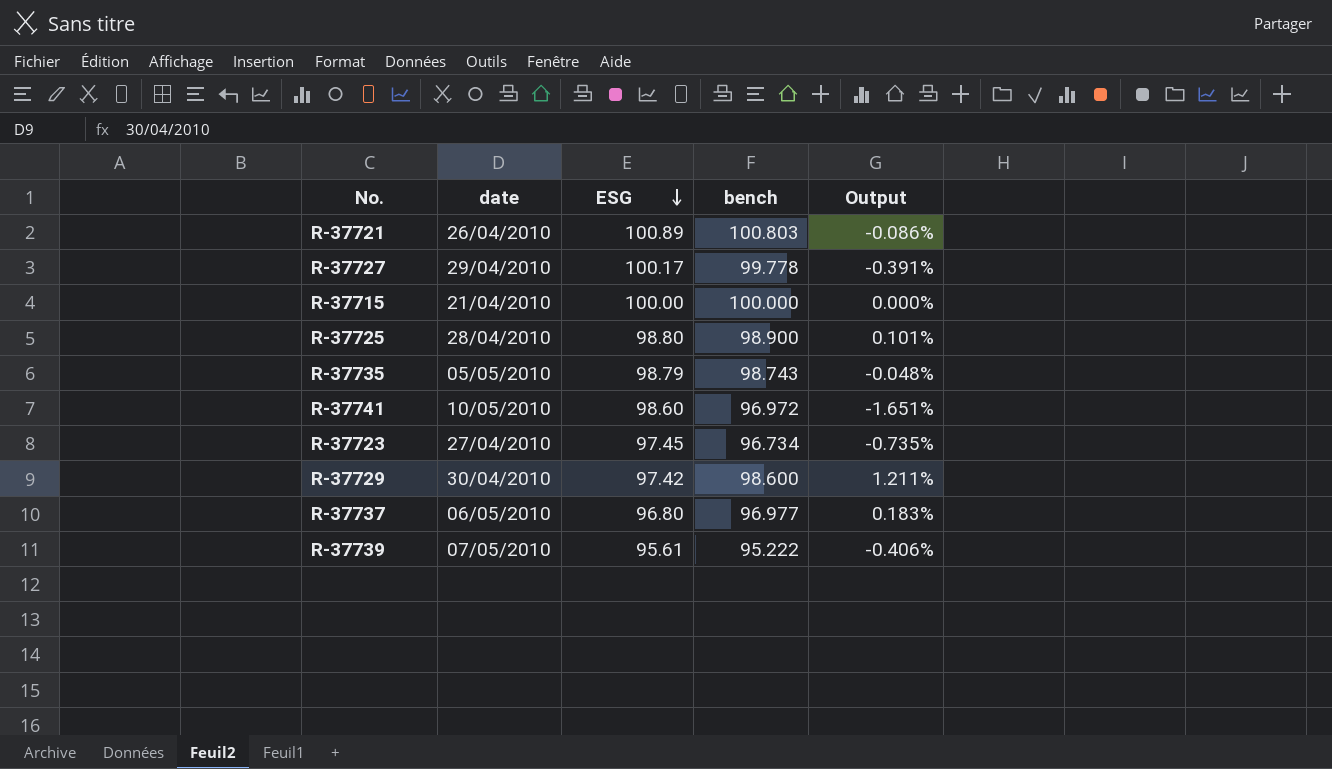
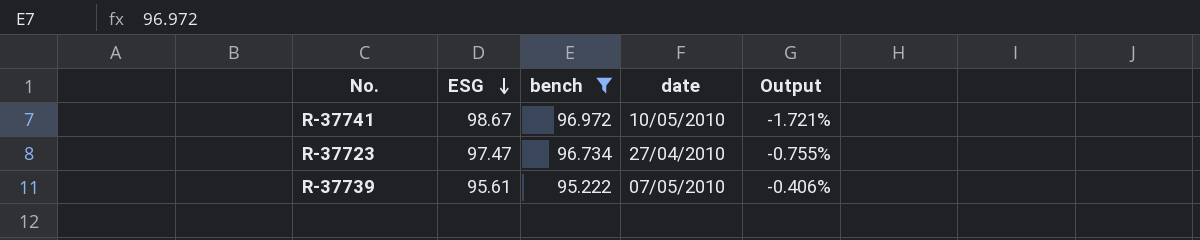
filter: none -> bench <= 96.972
column date | position: 2 -> 4
R-37741 | ESG: 98.60 -> 98.67
R-37741 | Output: -1.651% -> -1.721%
R-37723 | ESG: 97.45 -> 97.47
R-37723 | Output: -0.735% -> -0.755%

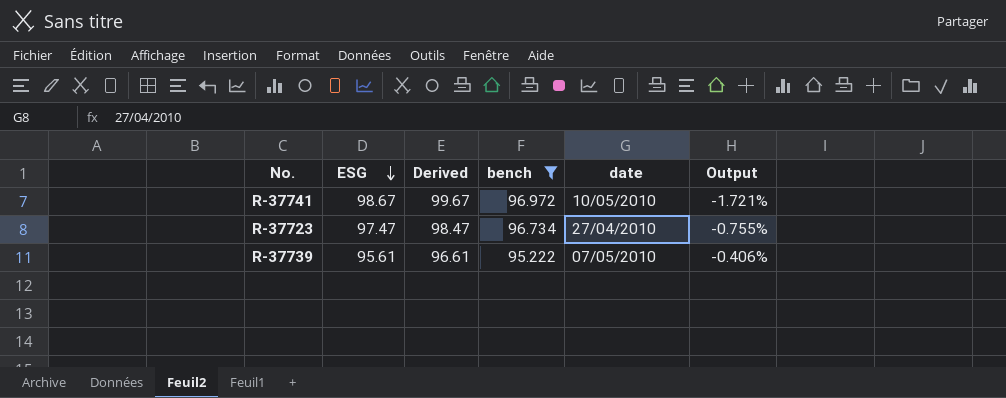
column Derived | formula: none -> [ESG] + 1

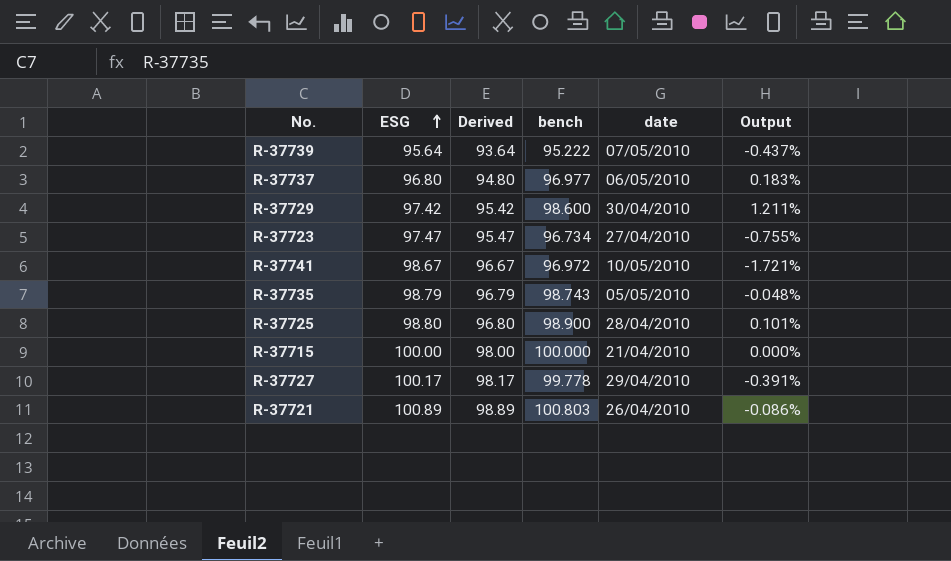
filter: bench <= 96.972 -> none
row order: ESG descending -> ESG ascending
column Derived | formula: [ESG] + 1 -> [ESG] - 2
R-37739 | ESG: 95.61 -> 95.64
R-37739 | Output: -0.406% -> -0.437%

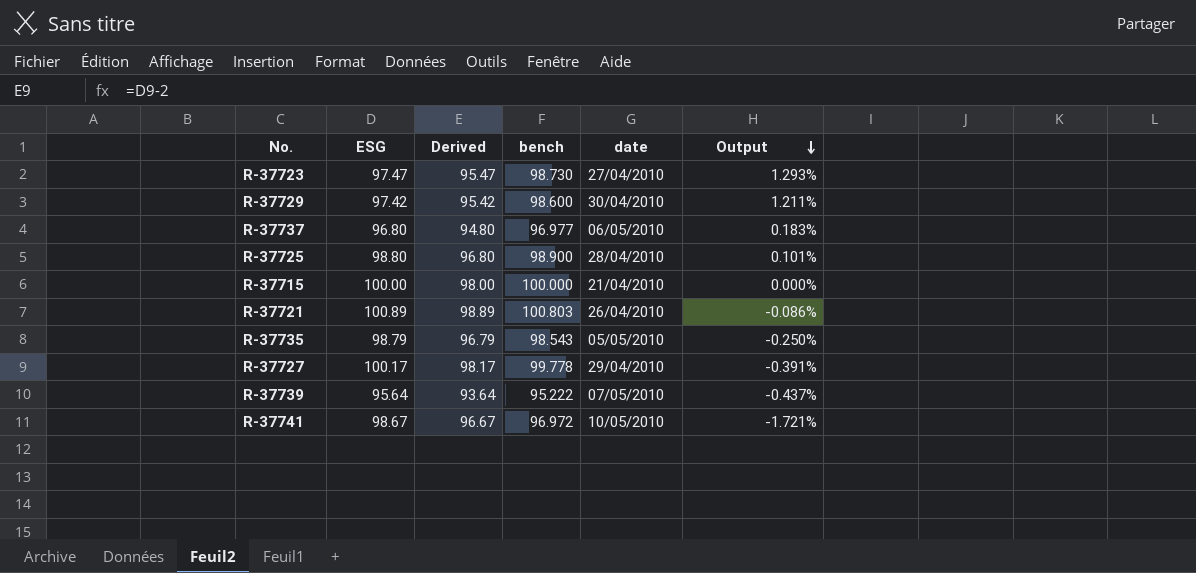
row order: ESG ascending -> Output descending
R-37723 | bench: 96.734 -> 98.730
R-37723 | Output: -0.755% -> 1.293%
R-37735 | bench: 98.743 -> 98.543
R-37735 | Output: -0.048% -> -0.250%

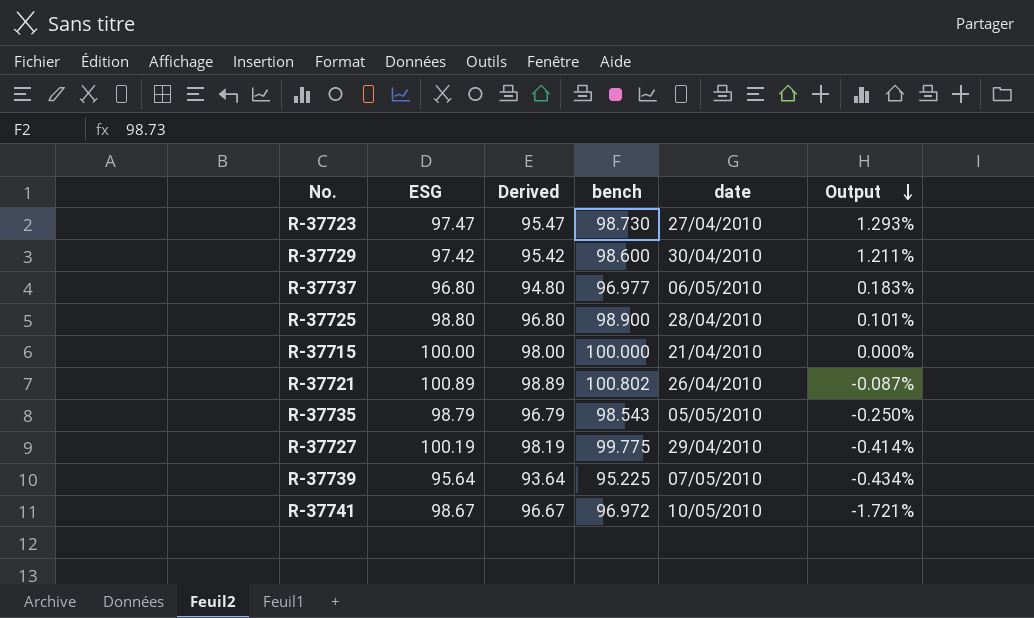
R-37721 | bench: 100.803 -> 100.802
R-37721 | Output: -0.086% -> -0.087%
R-37727 | ESG: 100.17 -> 100.19
R-37727 | Derived: 98.17 -> 98.19
R-37727 | bench: 99.778 -> 99.775
R-37727 | Output: -0.391% -> -0.414%
R-37739 | bench: 95.222 -> 95.225
R-37739 | Output: -0.437% -> -0.434%

